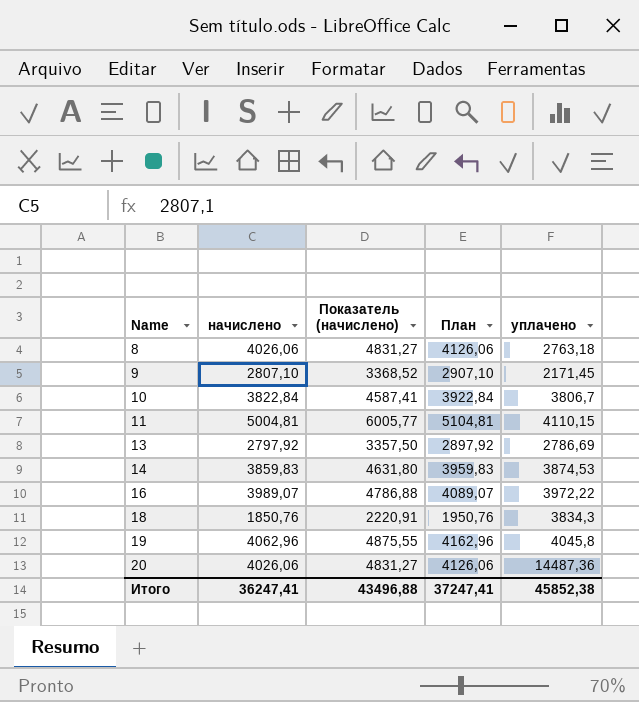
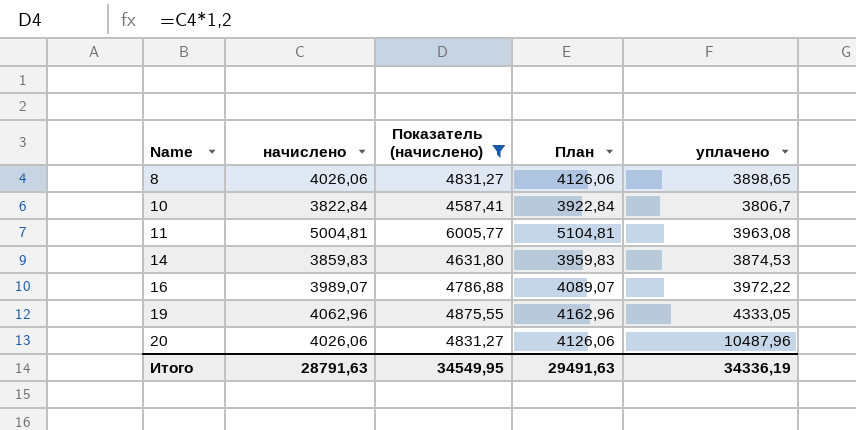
filter: none -> Показатель (начислено) >= 4587,41
8 | уплачено: 2763,18 -> 3898,65
11 | уплачено: 4110,15 -> 3963,08
19 | уплачено: 4045,8 -> 4333,05
20 | уплачено: 14487,36 -> 10487,96
Итого | начислено: 36247,41 -> 28791,63
Итого | Показатель (начислено): 43496,88 -> 34549,95
Итого | План: 37247,41 -> 29491,63
Итого | уплачено: 45852,38 -> 34336,19

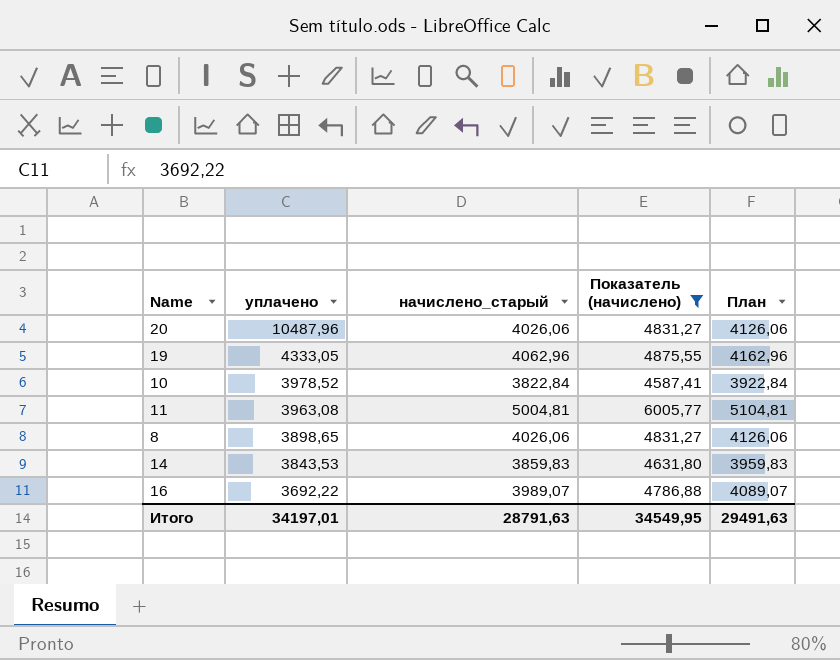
row order: Name ascending -> уплачено descending
column уплачено | position: 5 -> 2
column name: начислено -> начислено_старый
10 | уплачено: 3806,7 -> 3978,52
14 | уплачено: 3874,53 -> 3843,53
16 | уплачено: 3972,22 -> 3692,22
Итого | уплачено: 34336,19 -> 34197,01

